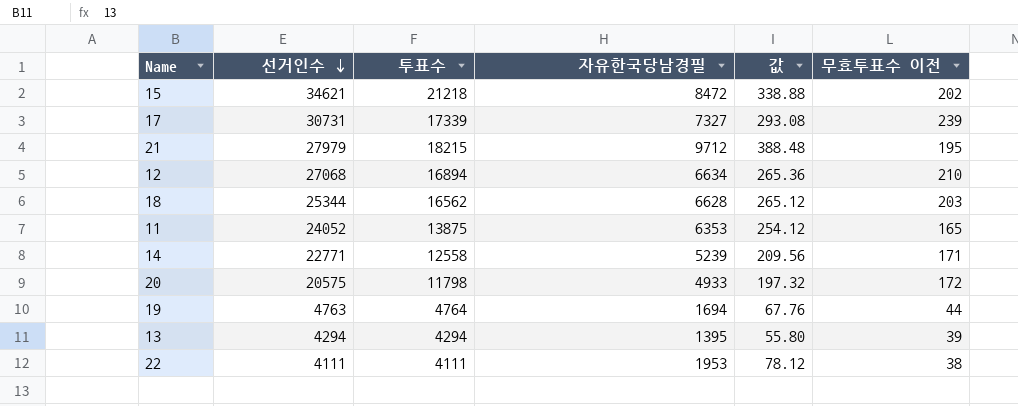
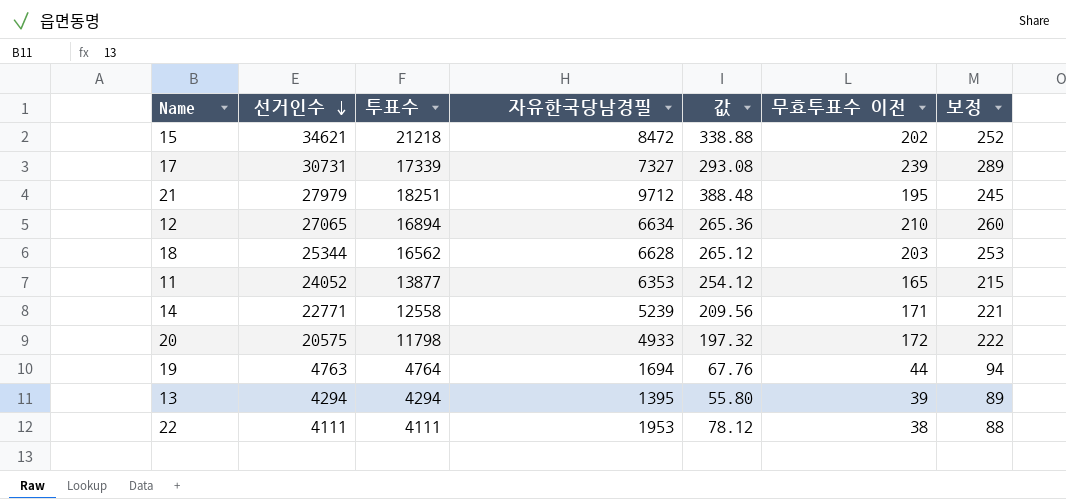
column 보정 | formula: none -> [무효투표수 이전] + 50
21 | 투표수: 18215 -> 18251
12 | 선거인수: 27068 -> 27065
11 | 투표수: 13875 -> 13877

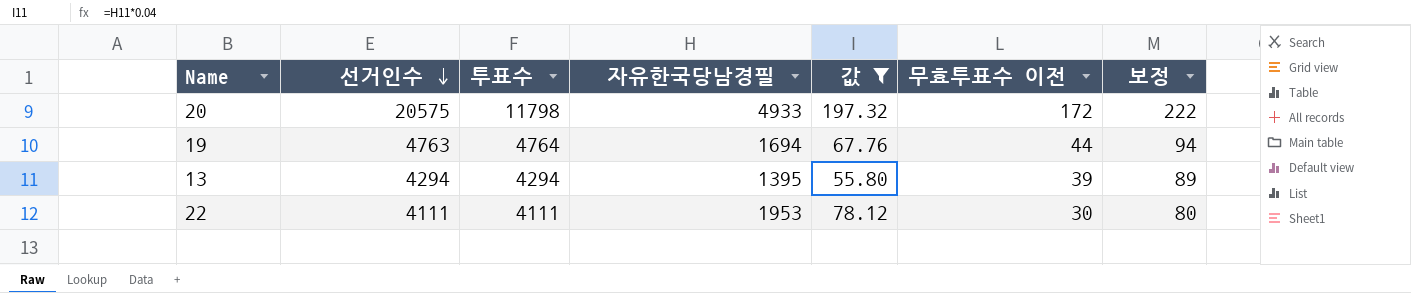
filter: none -> 값 <= 197.32
22 | 무효투표수 이전: 38 -> 30
22 | 보정: 88 -> 80

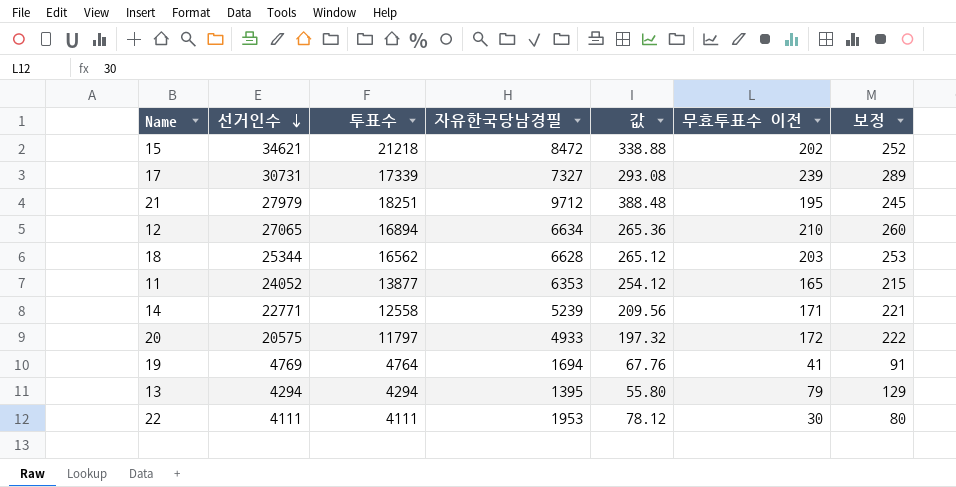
filter: 값 <= 197.32 -> none
20 | 투표수: 11798 -> 11797
19 | 선거인수: 4763 -> 4769
19 | 무효투표수 이전: 44 -> 41
19 | 보정: 94 -> 91
13 | 무효투표수 이전: 39 -> 79
13 | 보정: 89 -> 129

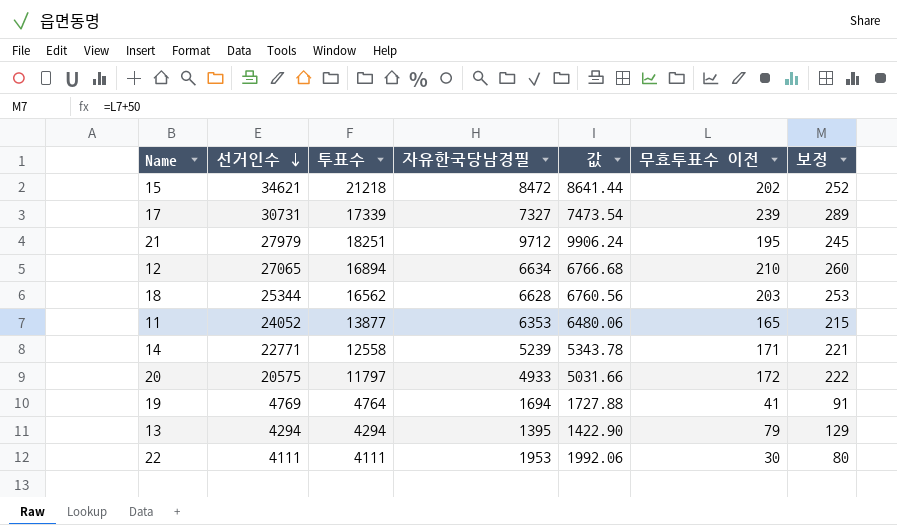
column 값 | formula: [자유한국당남경필] * 0.04 -> [자유한국당남경필] * 1.02

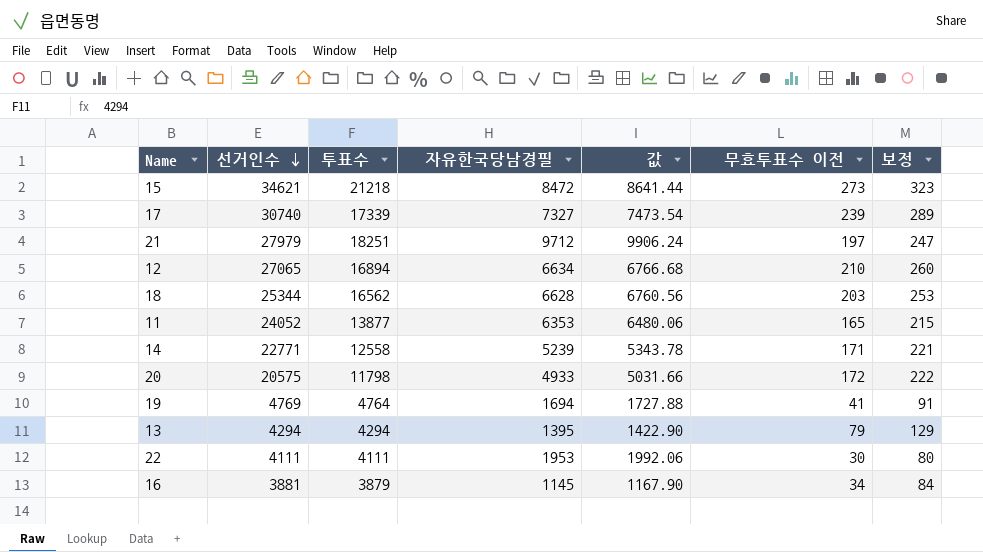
15 | 무효투표수 이전: 202 -> 273
15 | 보정: 252 -> 323
17 | 선거인수: 30731 -> 30740
21 | 무효투표수 이전: 195 -> 197
21 | 보정: 245 -> 247
20 | 투표수: 11797 -> 11798
row 16: none -> 3881 | 3879 | 1145 | 1167.90 | 34 | 84

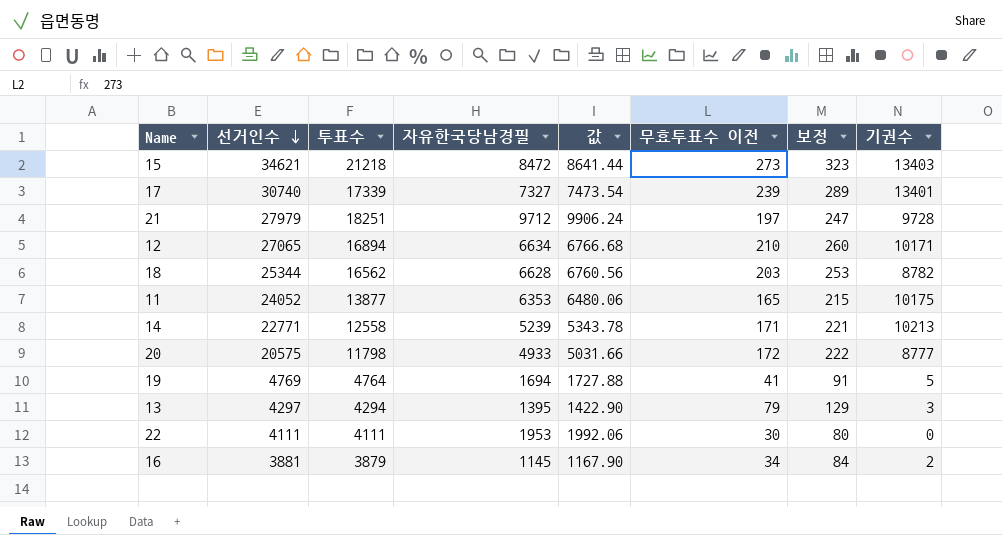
column 기권수 | formula: none -> [선거인수] - [투표수]
13 | 선거인수: 4294 -> 4297

